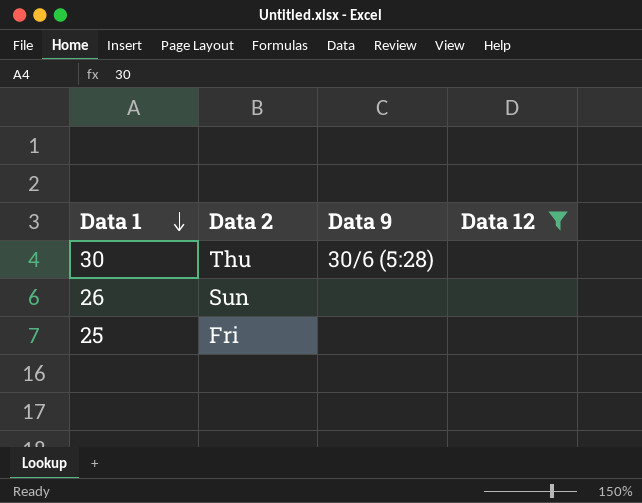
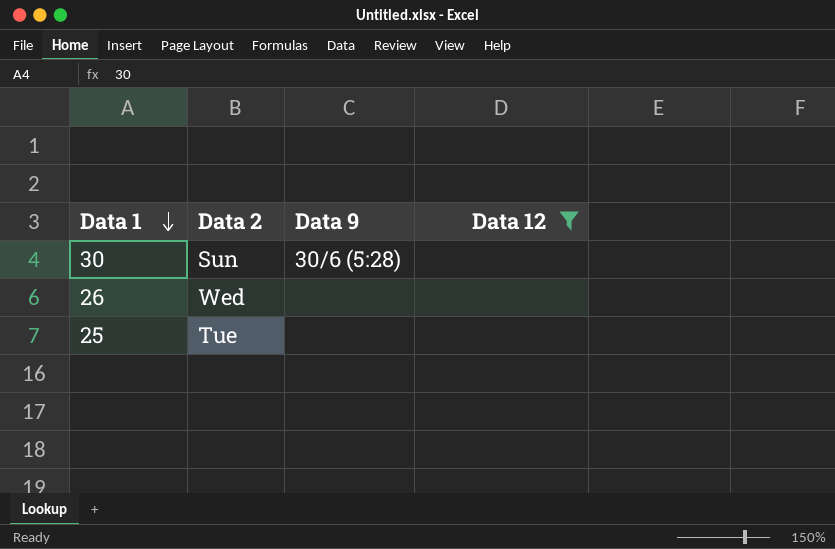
30 | Data 2: Thu -> Sun
26 | Data 2: Sun -> Wed
25 | Data 2: Fri -> Tue

